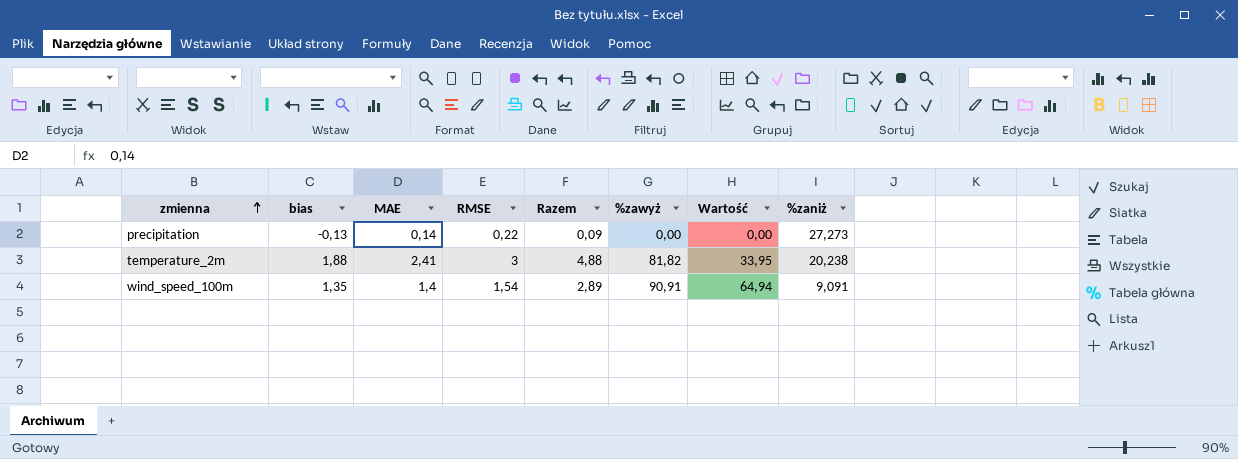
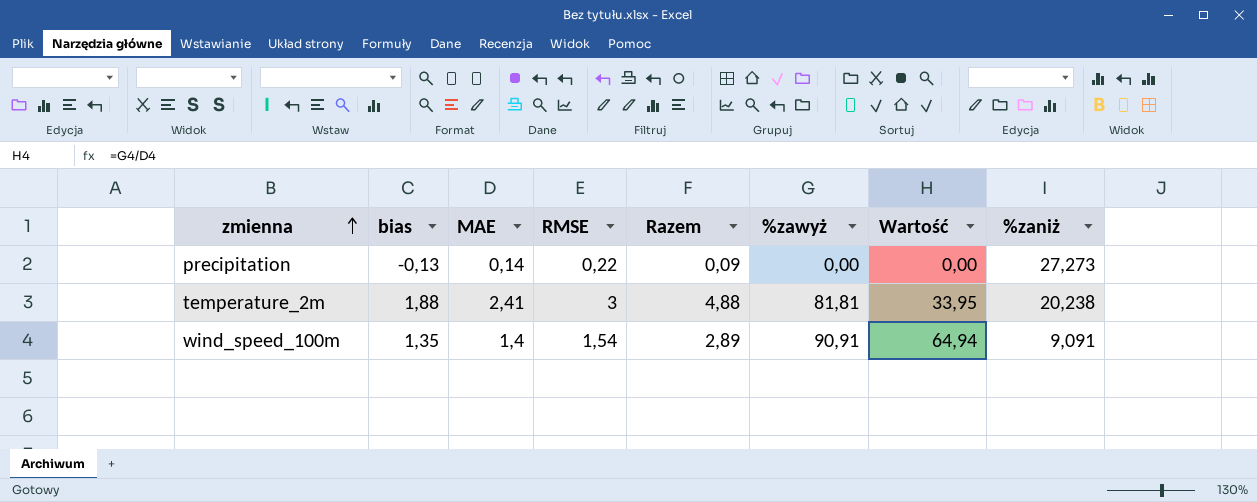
temperature_2m | %zawyż: 81,82 -> 81,81

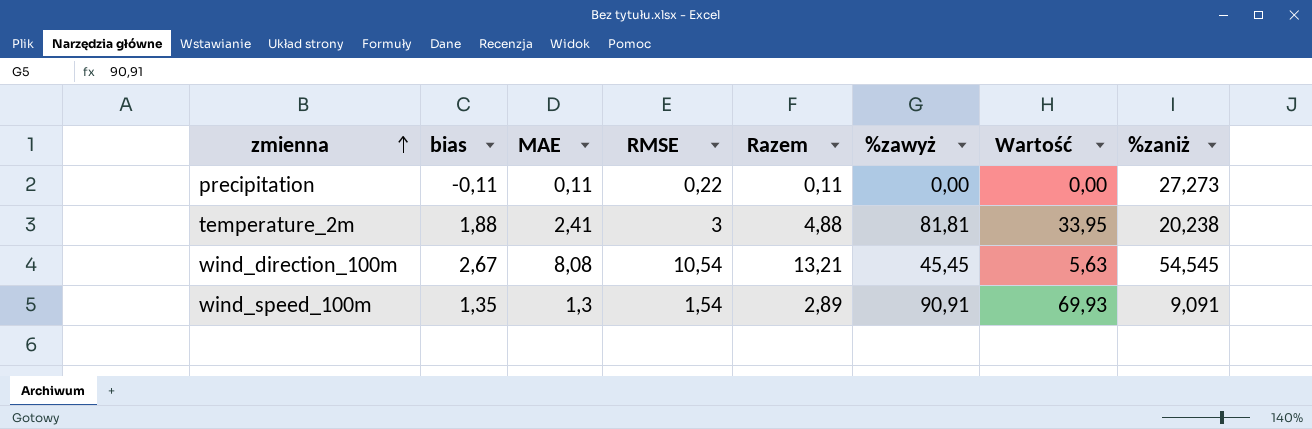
precipitation | bias: -0,13 -> -0,11
precipitation | MAE: 0,14 -> 0,11
precipitation | Razem: 0,09 -> 0,11
row wind_direction_100m: none -> 2,67 | 8,08 | 10,54 | 13,21 | 45,45 | 5,63 | 54,545
wind_speed_100m | MAE: 1,4 -> 1,3
wind_speed_100m | Wartość: 64,94 -> 69,93

